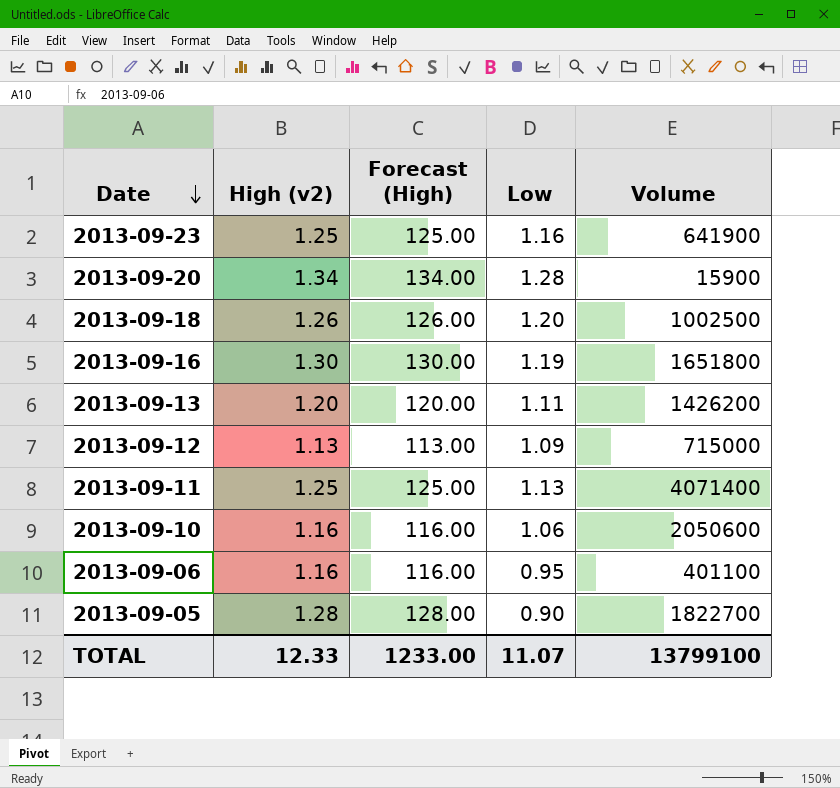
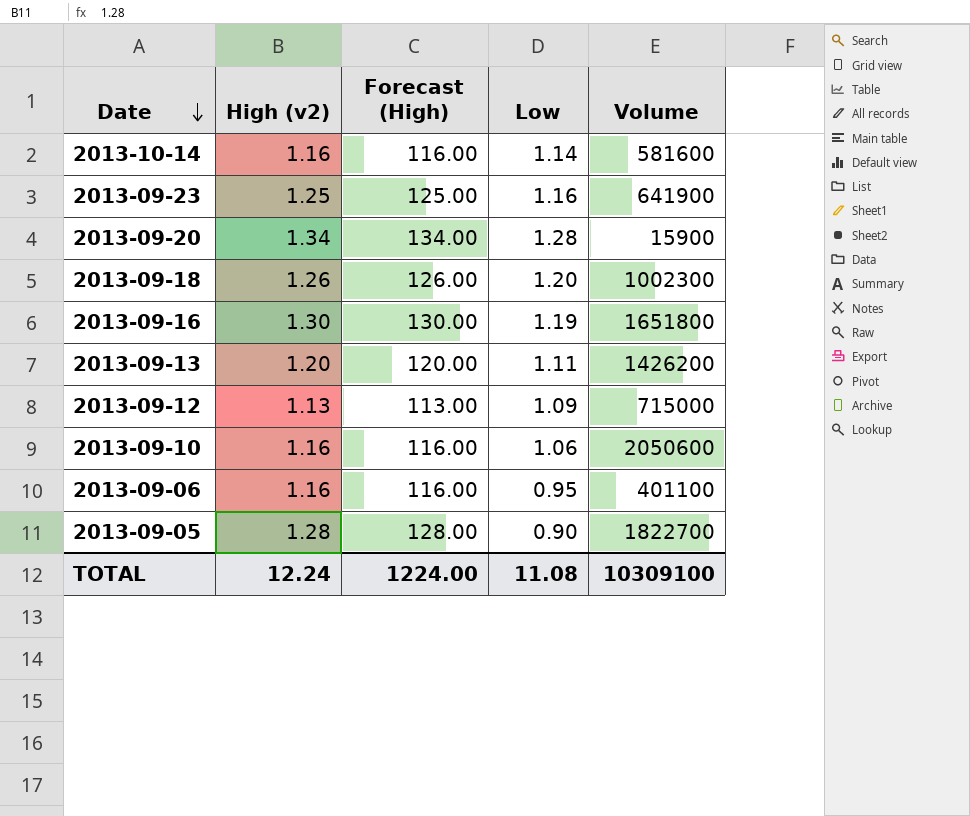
row 2013-09-11: 1.25 | 125.00 | 1.13 | 4071400 -> none
row 2013-10-14: none -> 1.16 | 116.00 | 1.14 | 581600
2013-09-18 | Volume: 1002500 -> 1002300
TOTAL | High (v2): 12.33 -> 12.24
TOTAL | Forecast (High): 1233.00 -> 1224.00
TOTAL | Low: 11.07 -> 11.08
TOTAL | Volume: 13799100 -> 10309100

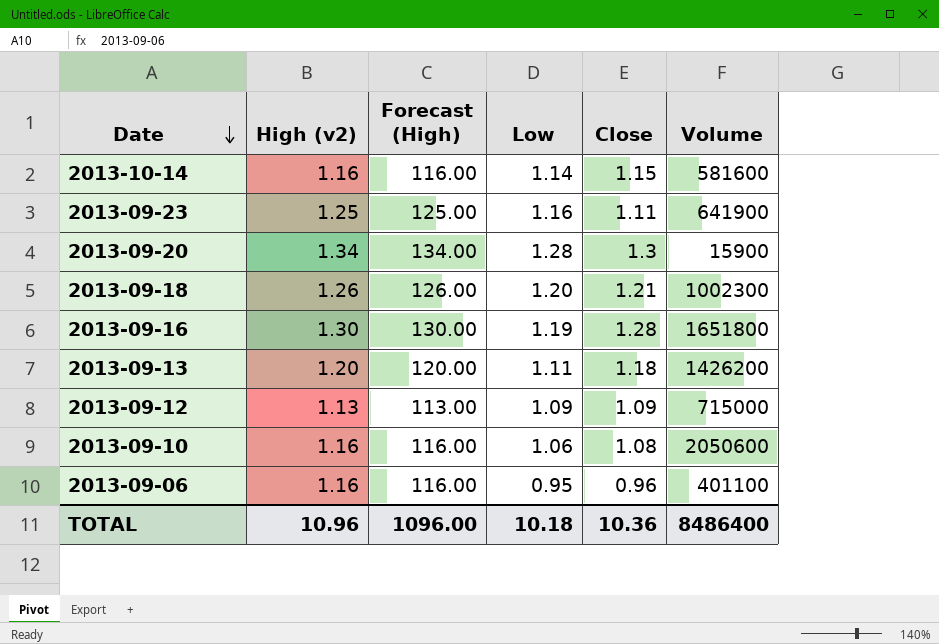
column Close | position: none -> 5
row 2013-09-05: 1.28 | 128.00 | 0.90 | 1822700 -> none
TOTAL | High (v2): 12.24 -> 10.96
TOTAL | Forecast (High): 1224.00 -> 1096.00
TOTAL | Low: 11.08 -> 10.18
TOTAL | Volume: 10309100 -> 8486400

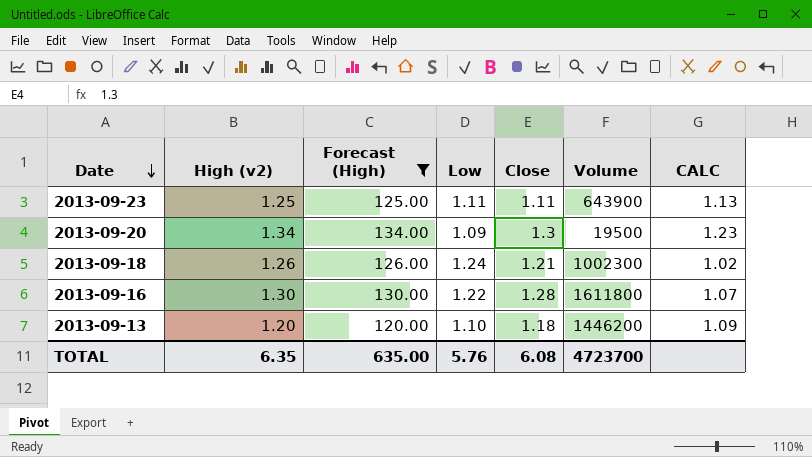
filter: none -> Forecast (High) >= 120.00
column CALC | formula: none -> [High (v2)] / [Low]
2013-09-23 | Low: 1.16 -> 1.11
2013-09-23 | Volume: 641900 -> 643900
2013-09-20 | Low: 1.28 -> 1.09
2013-09-20 | Volume: 15900 -> 19500
2013-09-18 | Low: 1.20 -> 1.24
2013-09-16 | Low: 1.19 -> 1.22
2013-09-16 | Volume: 1651800 -> 1611800
2013-09-13 | Low: 1.11 -> 1.10
2013-09-13 | Volume: 1426200 -> 1446200
TOTAL | High (v2): 10.96 -> 6.35
TOTAL | Forecast (High): 1096.00 -> 635.00
TOTAL | Low: 10.18 -> 5.76
TOTAL | Close: 10.36 -> 6.08
TOTAL | Volume: 8486400 -> 4723700

